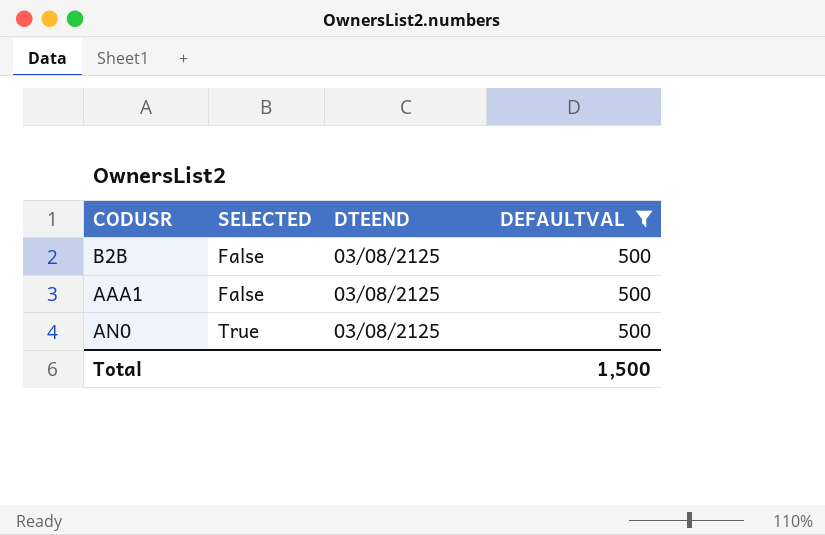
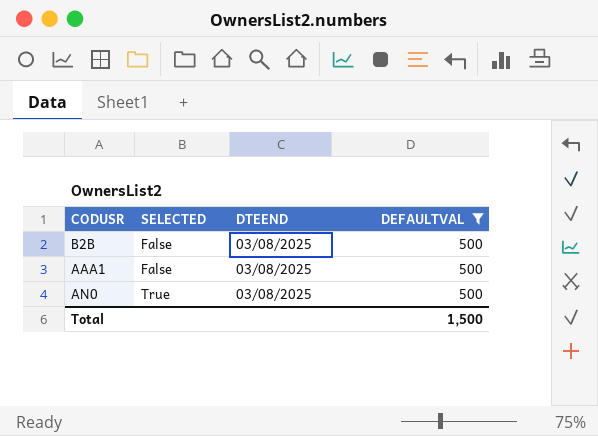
B2B | DTEEND: 03/08/2125 -> 03/08/2025
AAA1 | DTEEND: 03/08/2125 -> 03/08/2025
AN0 | DTEEND: 03/08/2125 -> 03/08/2025

